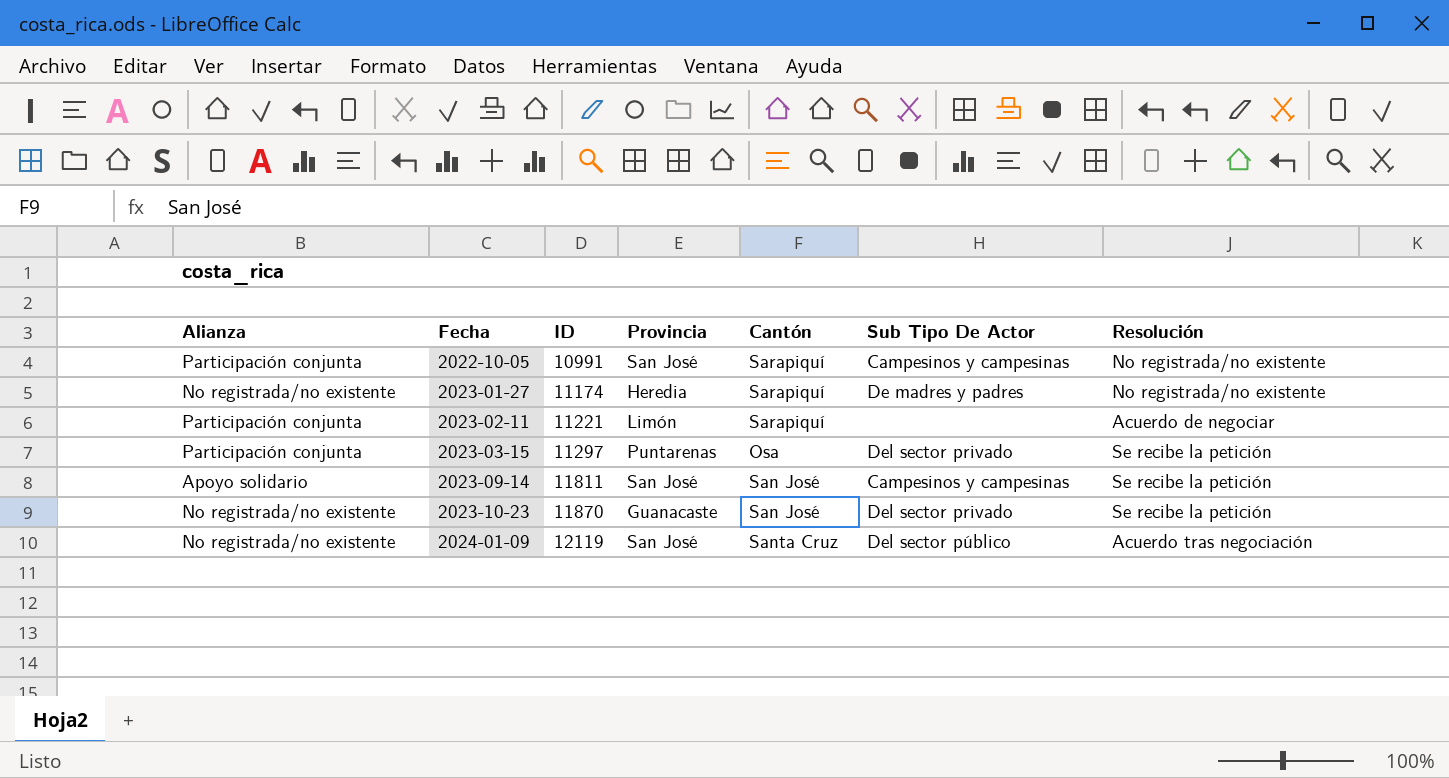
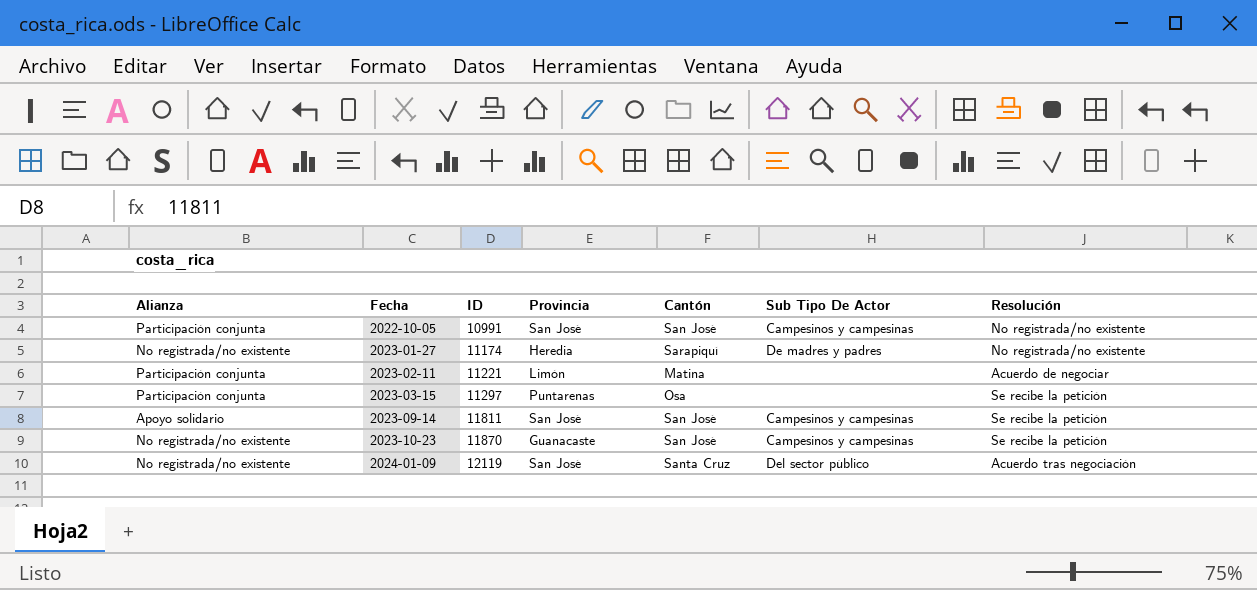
2022-10-05 | Cantón: Sarapiquí -> San José
2023-02-11 | Cantón: Sarapiquí -> Matina
2023-03-15 | Sub Tipo De Actor: Del sector privado -> none
2023-10-23 | Sub Tipo De Actor: Del sector privado -> Campesinos y campesinas

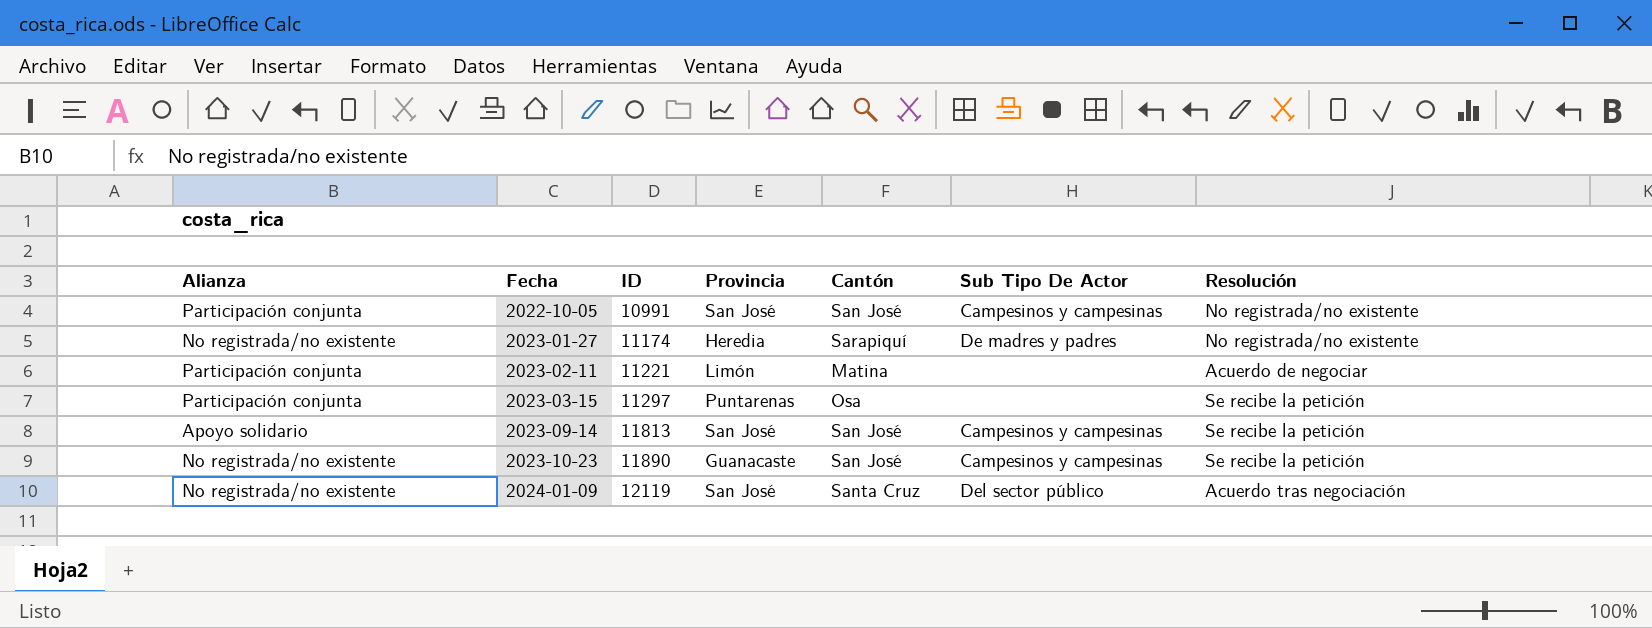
2023-09-14 | ID: 11811 -> 11813
2023-10-23 | ID: 11870 -> 11890

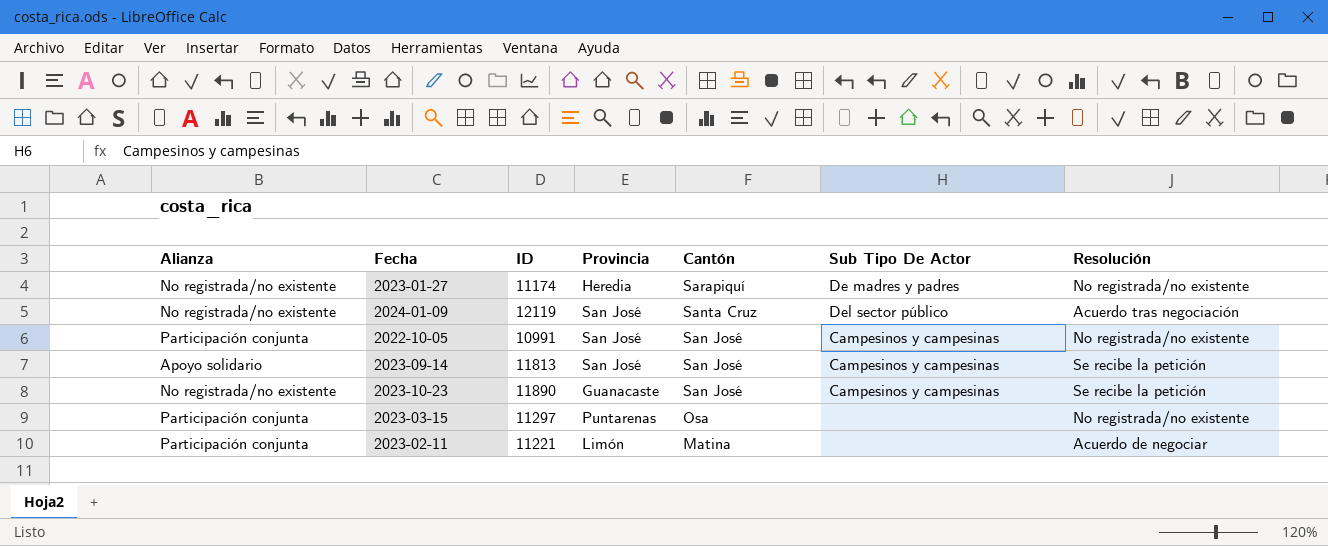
row order: Fecha ascending -> Cantón descending
2023-03-15 | Resolución: Se recibe la petición -> No registrada/no existente

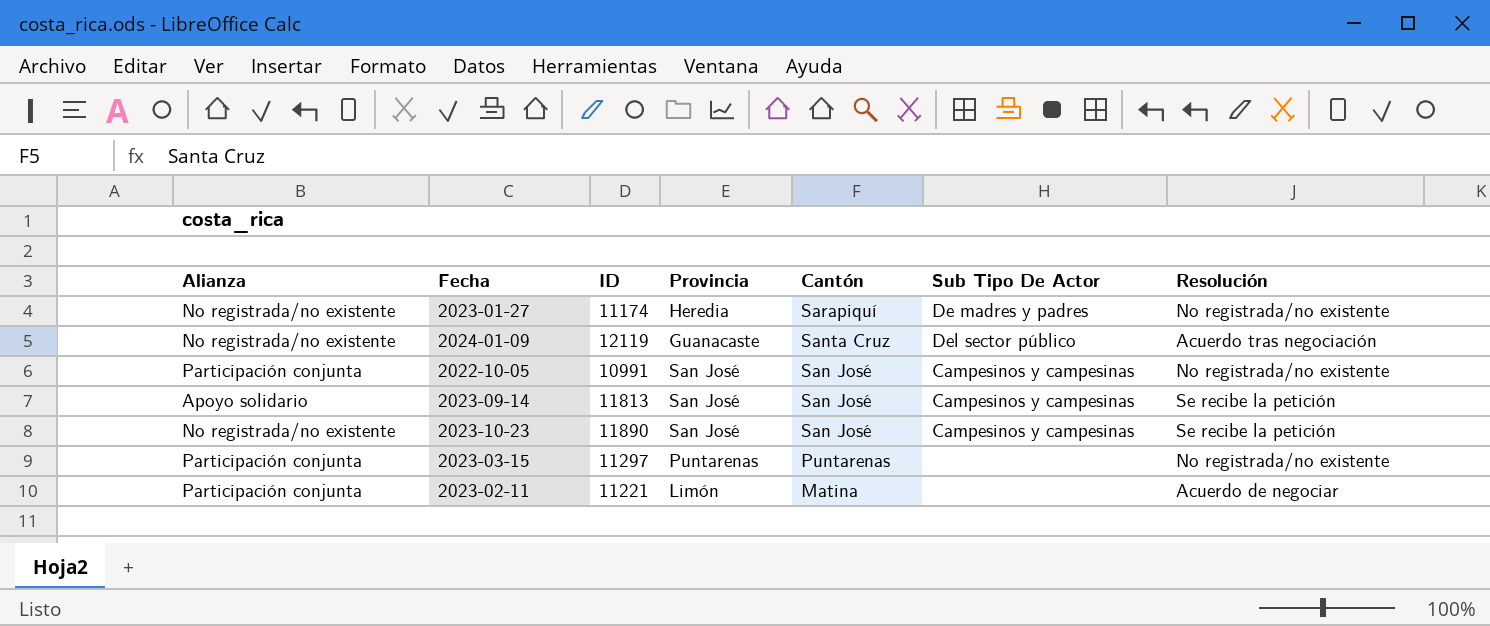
2024-01-09 | Provincia: San José -> Guanacaste
2023-10-23 | Provincia: Guanacaste -> San José
2023-03-15 | Cantón: Osa -> Puntarenas

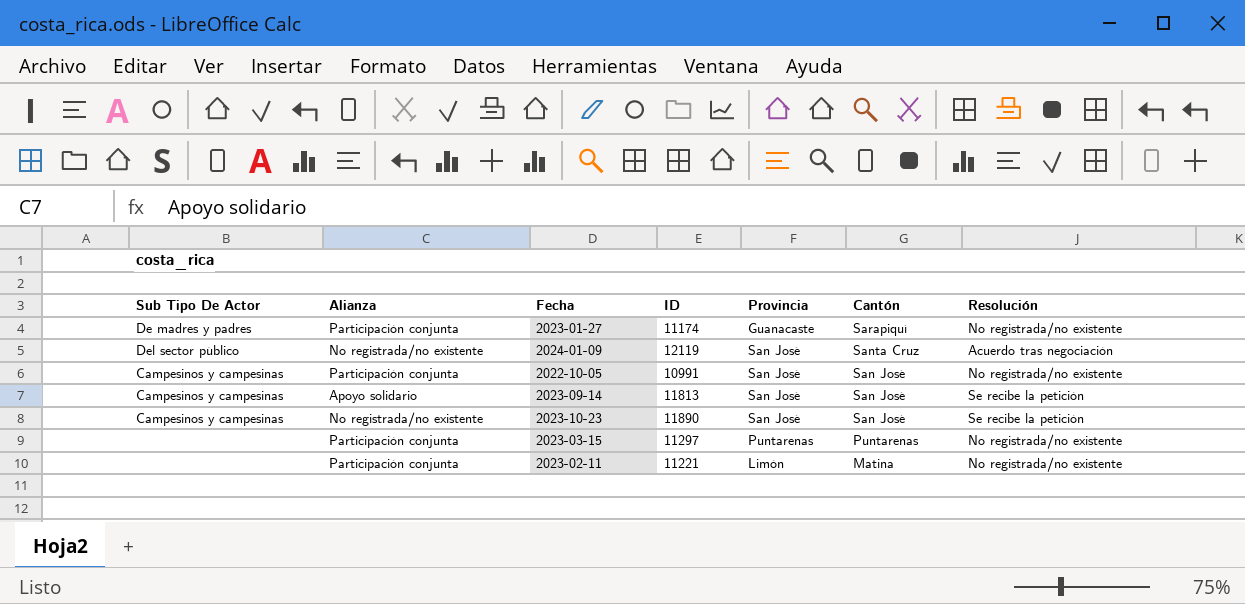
column Sub Tipo De Actor | position: 6 -> 1
2023-01-27 | Alianza: No registrada/no existente -> Participación conjunta
2023-01-27 | Provincia: Heredia -> Guanacaste
2024-01-09 | Provincia: Guanacaste -> San José
2023-02-11 | Resolución: Acuerdo de negociar -> No registrada/no existente

